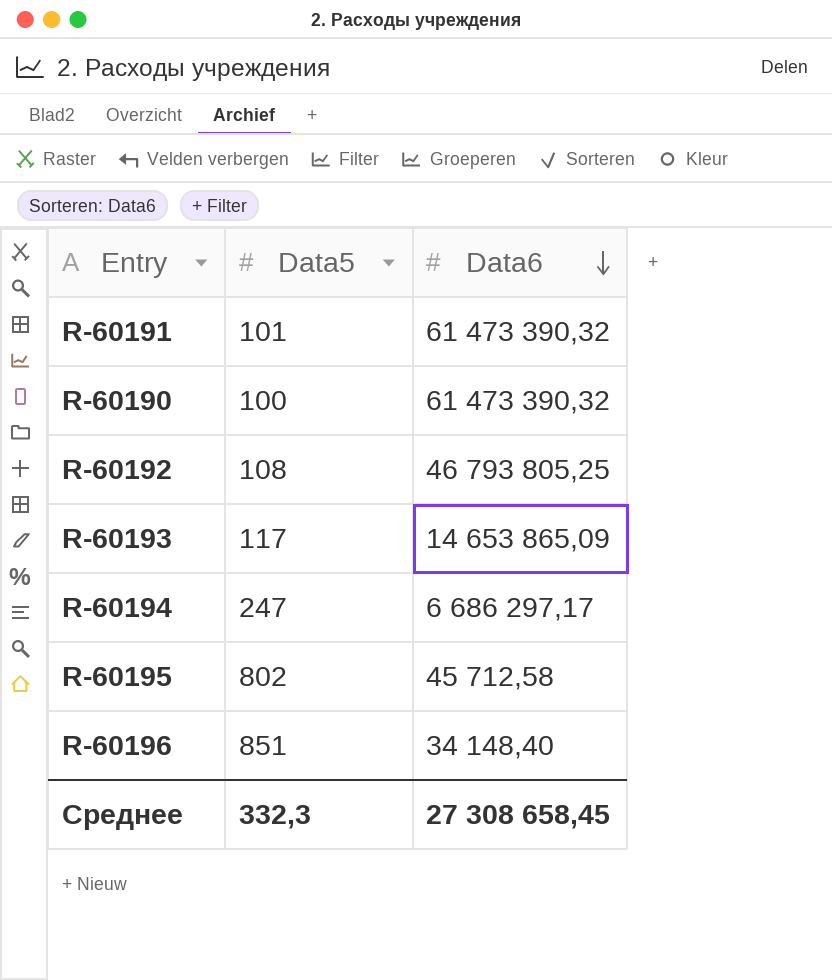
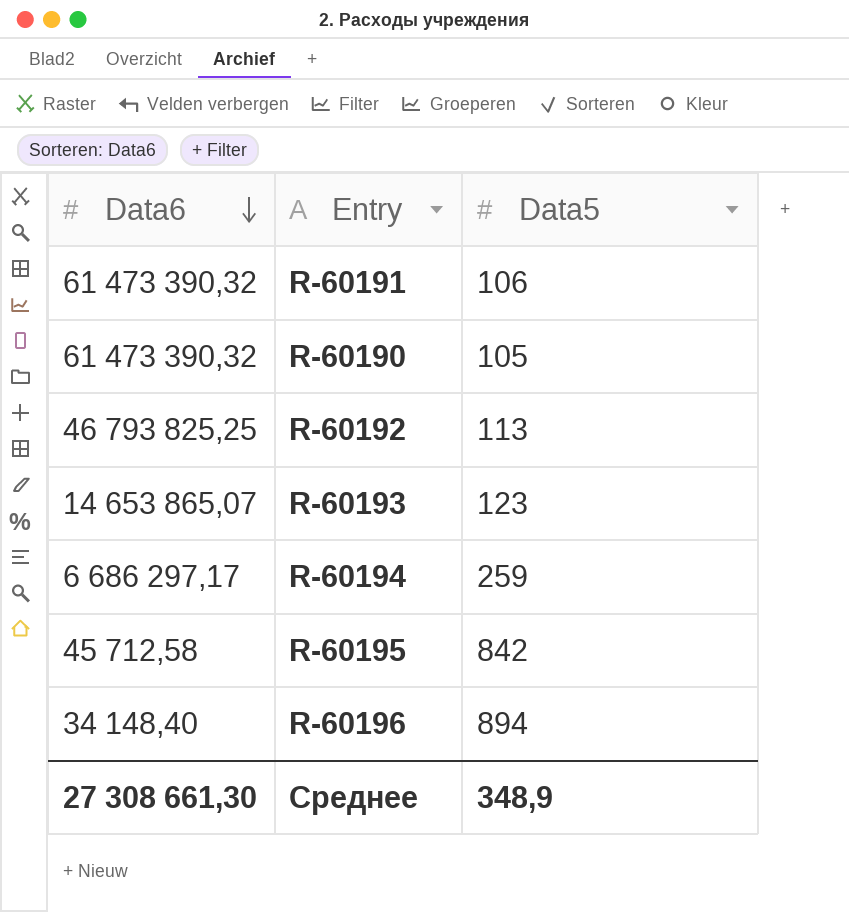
column Data6 | position: 3 -> 1
R-60191 | Data5: 101 -> 106
R-60190 | Data5: 100 -> 105
R-60192 | Data6: 46 793 805,25 -> 46 793 825,25
R-60192 | Data5: 108 -> 113
R-60193 | Data6: 14 653 865,09 -> 14 653 865,07
R-60193 | Data5: 117 -> 123
R-60194 | Data5: 247 -> 259
R-60195 | Data5: 802 -> 842
R-60196 | Data5: 851 -> 894
Среднее | Data6: 27 308 658,45 -> 27 308 661,30
Среднее | Data5: 332,3 -> 348,9

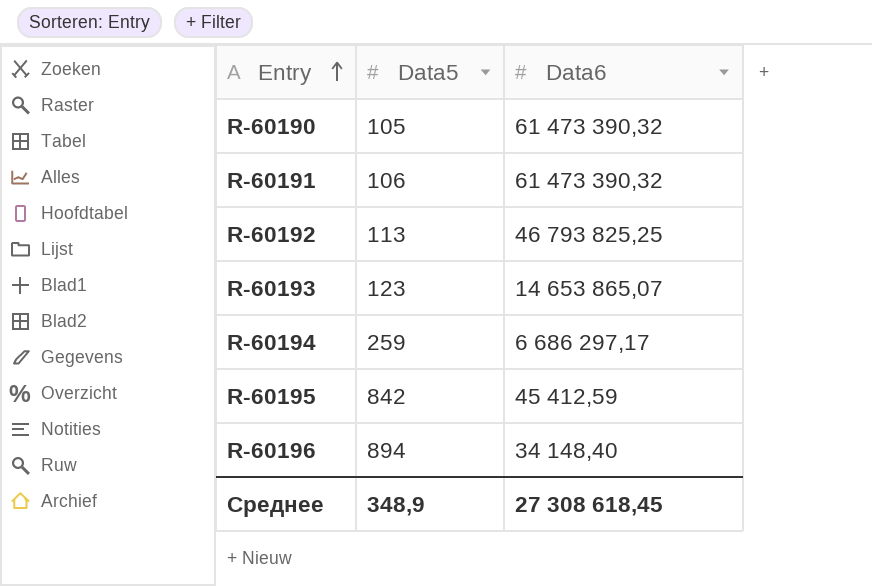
row order: Data6 descending -> Entry ascending
column Data6 | position: 1 -> 3
R-60195 | Data6: 45 712,58 -> 45 412,59
Среднее | Data6: 27 308 661,30 -> 27 308 618,45

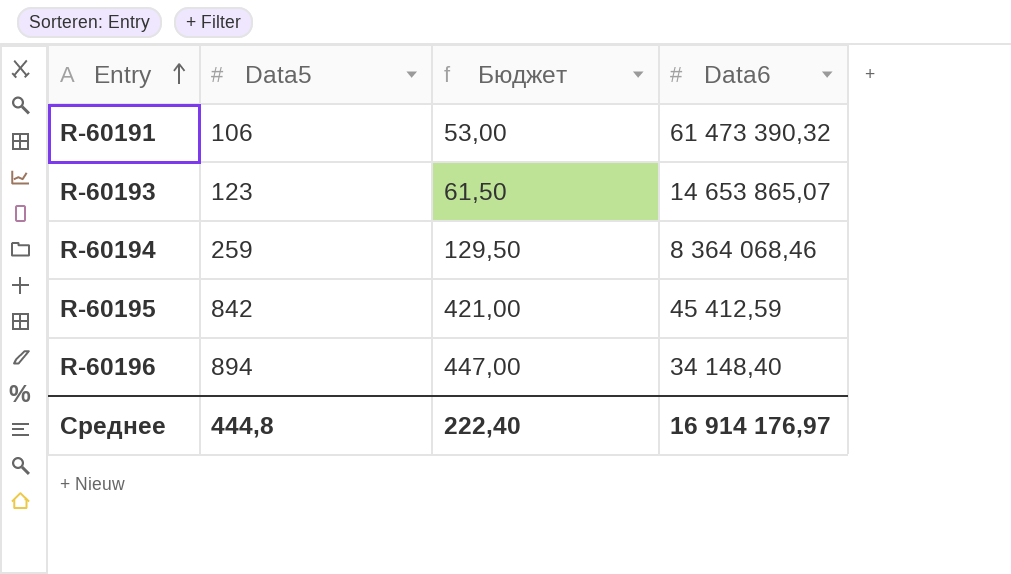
column Бюджет | formula: none -> [Data5] * 0,5
row R-60190: 105 | 61 473 390,32 -> none
row R-60192: 113 | 46 793 825,25 -> none
R-60194 | Data6: 6 686 297,17 -> 8 364 068,46
Среднее | Data5: 348,9 -> 444,8
Среднее | Data6: 27 308 618,45 -> 16 914 176,97

